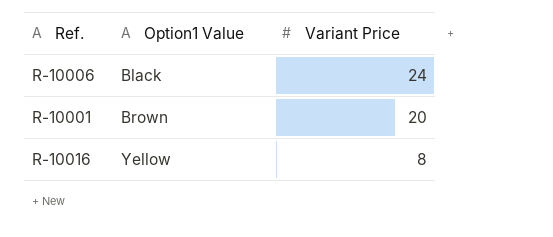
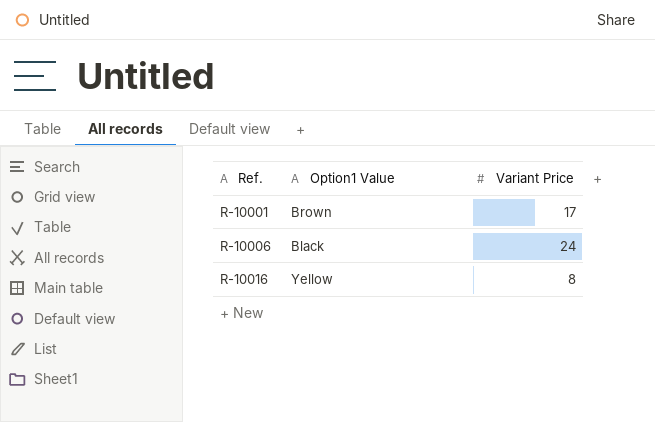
row order: Option1 Value ascending -> Ref. ascending
R-10001 | Variant Price: 20 -> 17

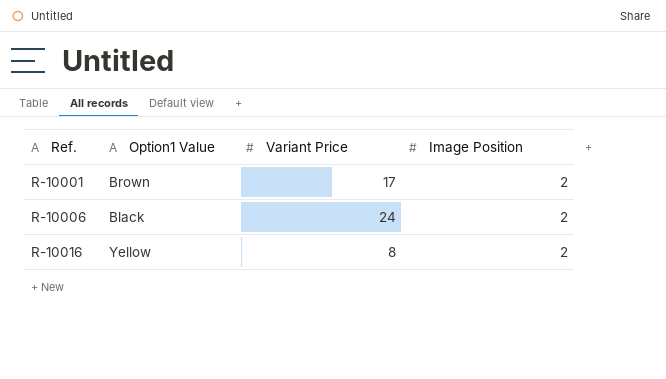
column Image Position | position: none -> 4

